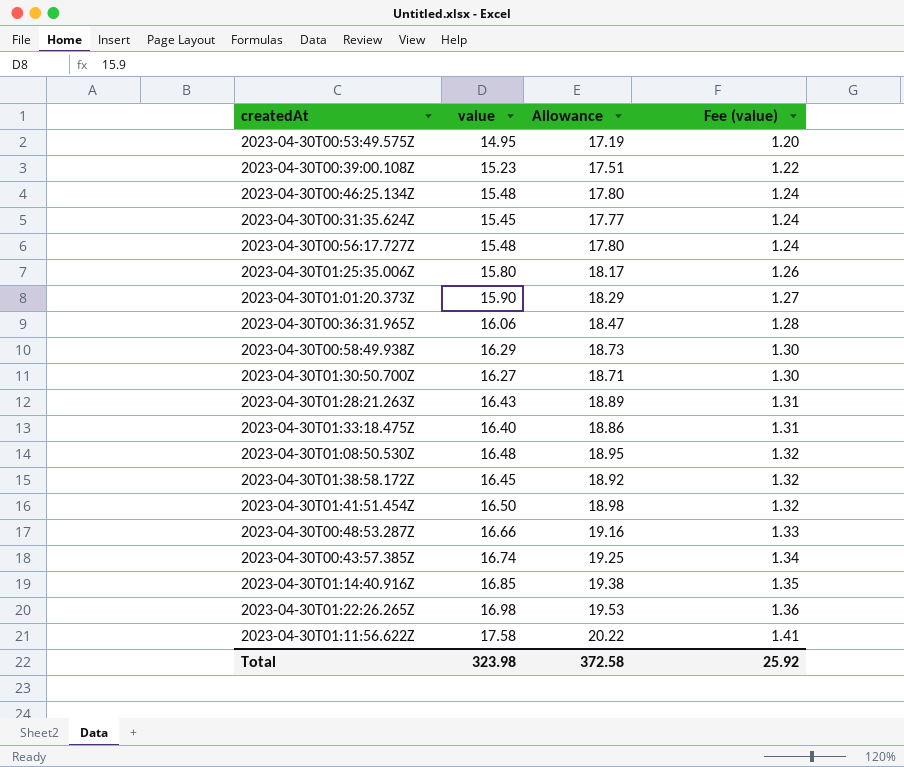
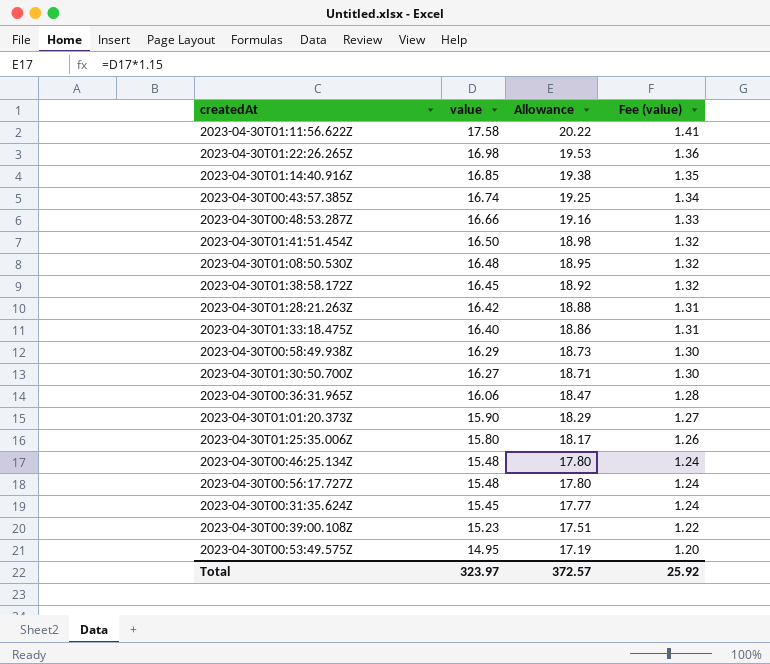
row order: Fee (value) ascending -> value descending
2023-04-30T01:28:21.263Z | value: 16.43 -> 16.42
2023-04-30T01:28:21.263Z | Allowance: 18.89 -> 18.88
Total | value: 323.98 -> 323.97
Total | Allowance: 372.58 -> 372.57

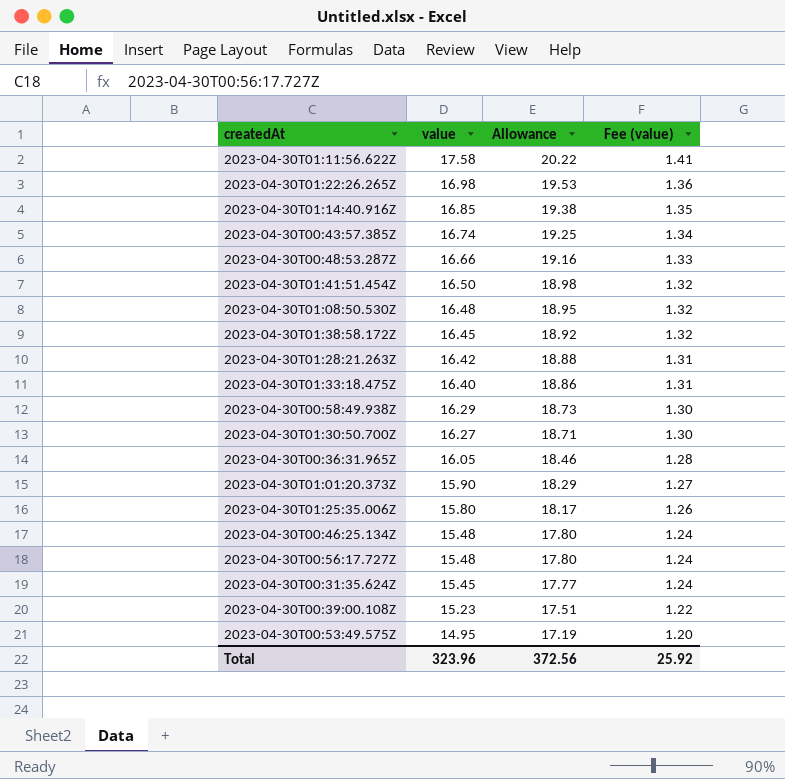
2023-04-30T00:36:31.965Z | value: 16.06 -> 16.05
2023-04-30T00:36:31.965Z | Allowance: 18.47 -> 18.46
Total | value: 323.97 -> 323.96
Total | Allowance: 372.57 -> 372.56

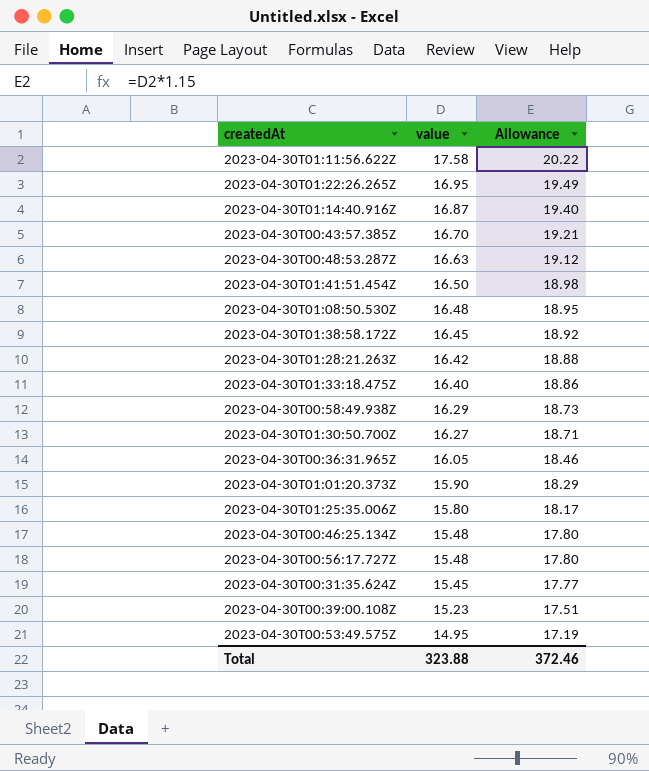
column Fee (value) | formula: [value] * 0.08 -> none
2023-04-30T01:22:26.265Z | value: 16.98 -> 16.95
2023-04-30T01:22:26.265Z | Allowance: 19.53 -> 19.49
2023-04-30T01:14:40.916Z | value: 16.85 -> 16.87
2023-04-30T01:14:40.916Z | Allowance: 19.38 -> 19.40
2023-04-30T00:43:57.385Z | value: 16.74 -> 16.70
2023-04-30T00:43:57.385Z | Allowance: 19.25 -> 19.21
2023-04-30T00:48:53.287Z | value: 16.66 -> 16.63
2023-04-30T00:48:53.287Z | Allowance: 19.16 -> 19.12
Total | value: 323.96 -> 323.88
Total | Allowance: 372.56 -> 372.46

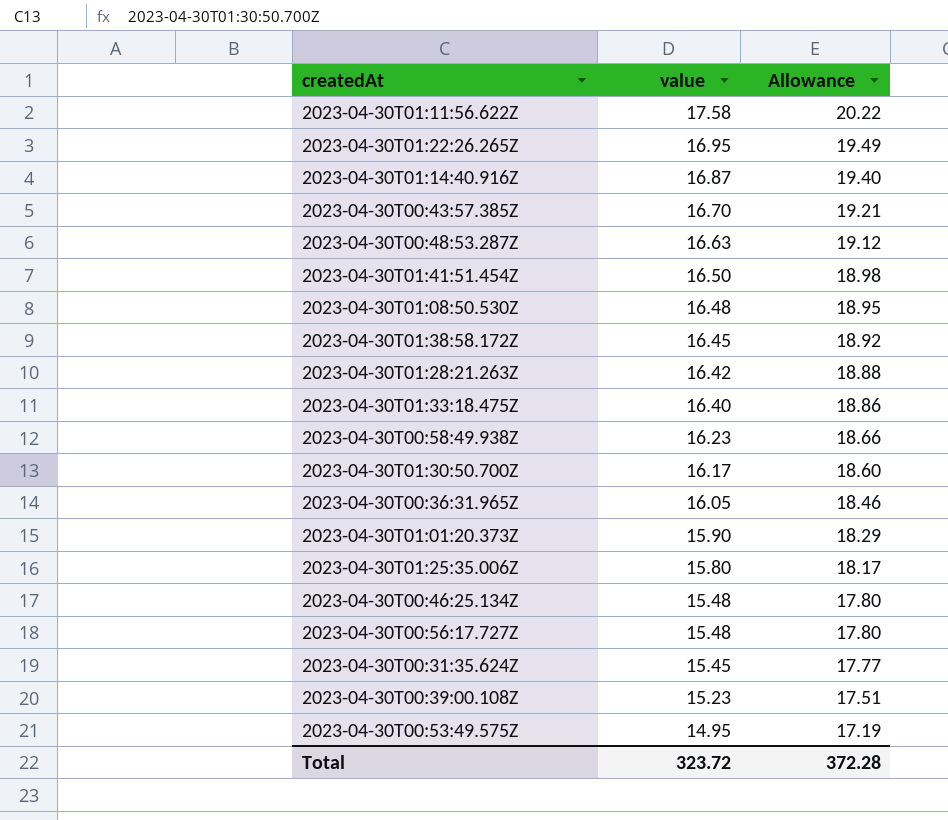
2023-04-30T00:58:49.938Z | value: 16.29 -> 16.23
2023-04-30T00:58:49.938Z | Allowance: 18.73 -> 18.66
2023-04-30T01:30:50.700Z | value: 16.27 -> 16.17
2023-04-30T01:30:50.700Z | Allowance: 18.71 -> 18.60
Total | value: 323.88 -> 323.72
Total | Allowance: 372.46 -> 372.28

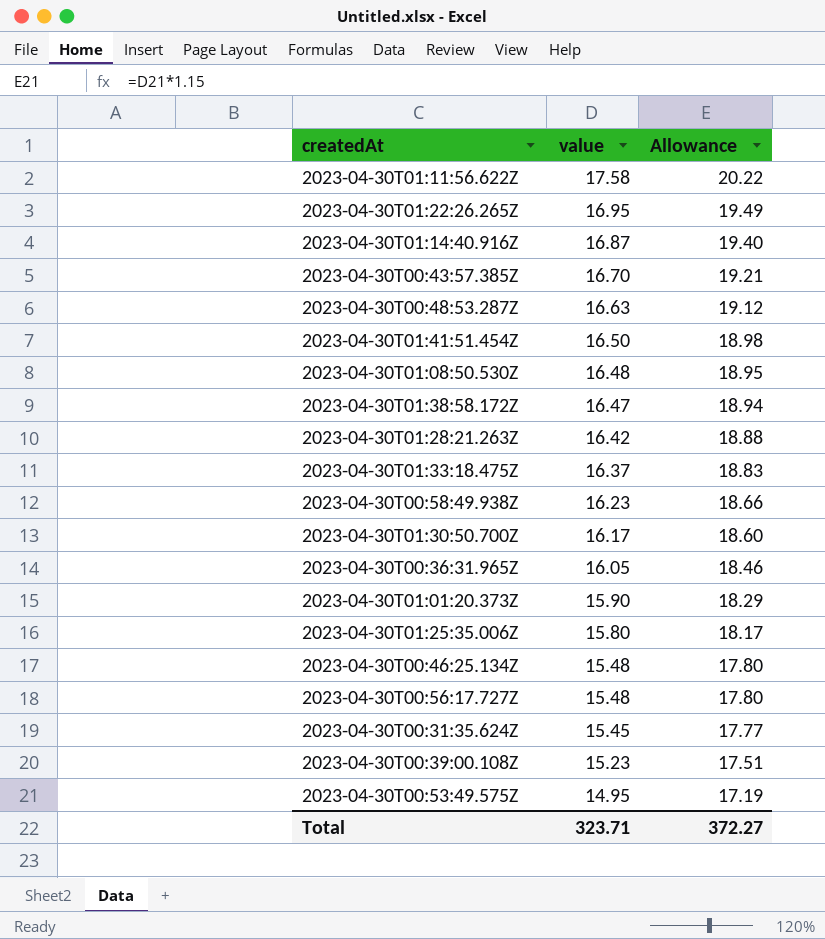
2023-04-30T01:38:58.172Z | value: 16.45 -> 16.47
2023-04-30T01:38:58.172Z | Allowance: 18.92 -> 18.94
2023-04-30T01:33:18.475Z | value: 16.40 -> 16.37
2023-04-30T01:33:18.475Z | Allowance: 18.86 -> 18.83
Total | value: 323.72 -> 323.71
Total | Allowance: 372.28 -> 372.27

